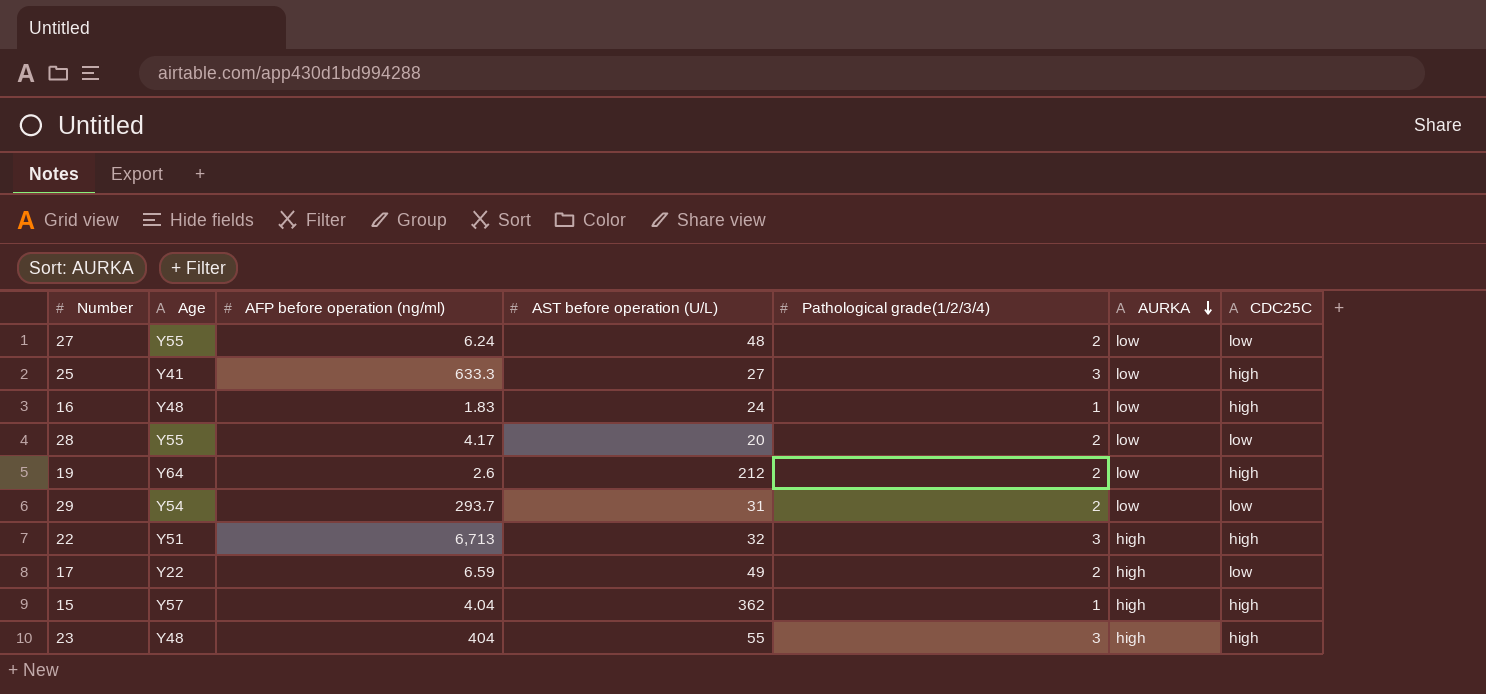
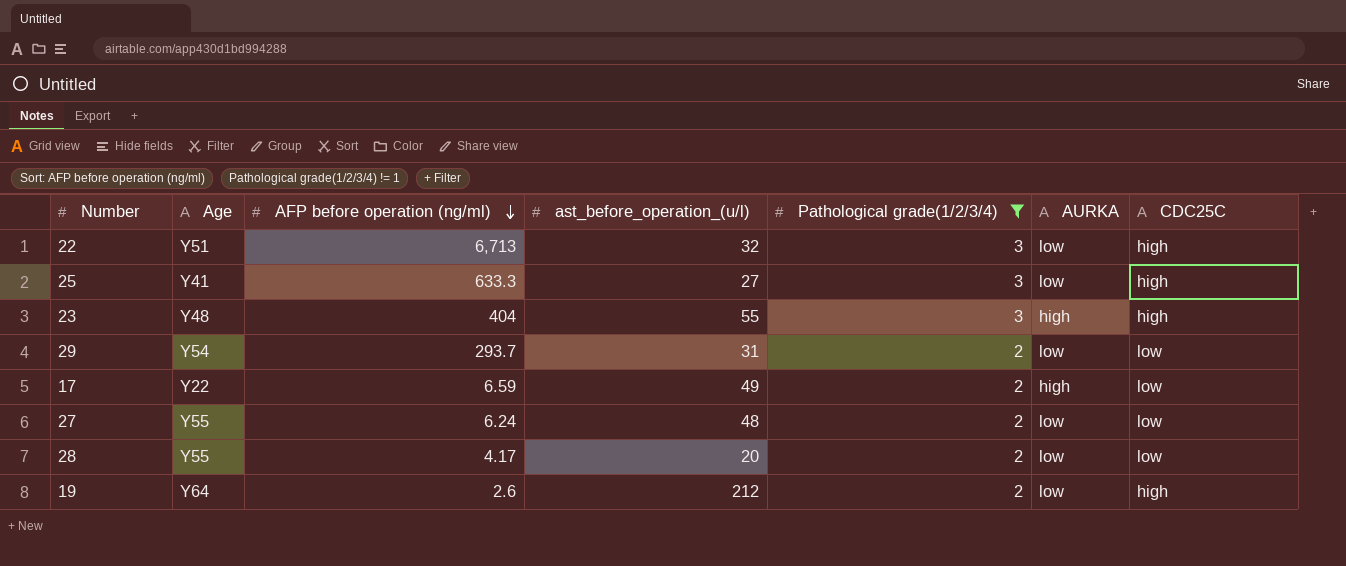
filter: none -> Pathological grade(1/2/3/4) != 1
row order: AURKA descending -> AFP before operation (ng/ml) descending
column name: AST before operation (U/L) -> ast_before_operation_(u/l)
22 | AURKA: high -> low

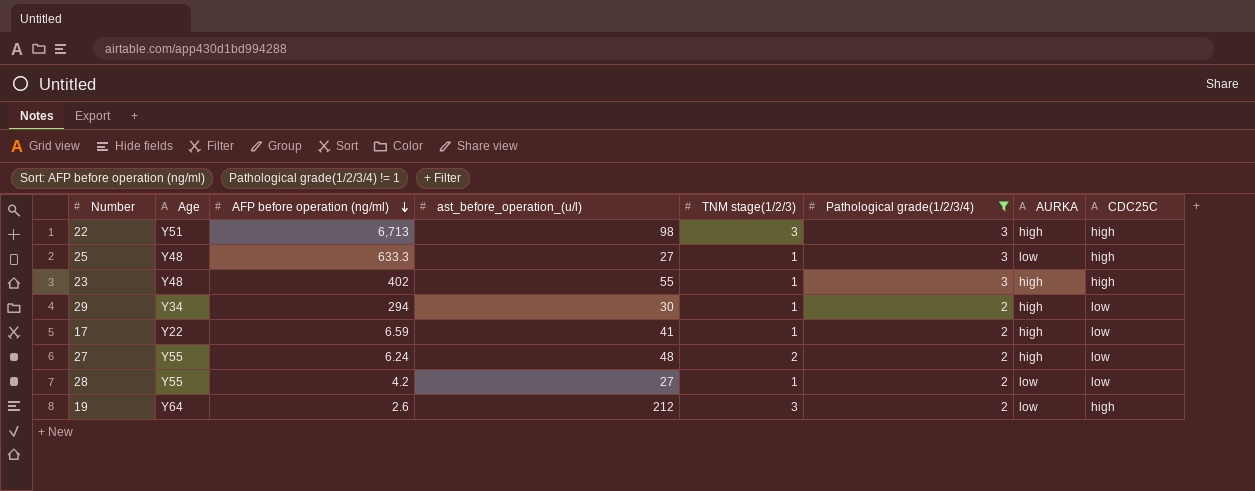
column TNM stage(1/2/3) | position: none -> 5
22 | ast_before_operation_(u/l): 32 -> 98
22 | AURKA: low -> high
25 | Age: Y41 -> Y48
23 | AFP before operation (ng/ml): 404 -> 402
29 | Age: Y54 -> Y34
29 | AFP before operation (ng/ml): 293.7 -> 294
29 | ast_before_operation_(u/l): 31 -> 30
29 | AURKA: low -> high
17 | ast_before_operation_(u/l): 49 -> 41
27 | AURKA: low -> high
28 | AFP before operation (ng/ml): 4.17 -> 4.2
28 | ast_before_operation_(u/l): 20 -> 27

